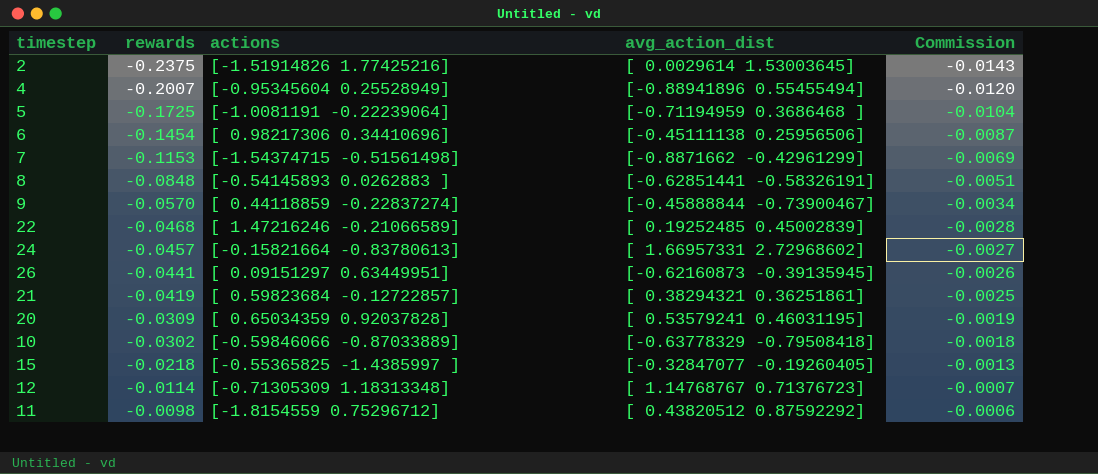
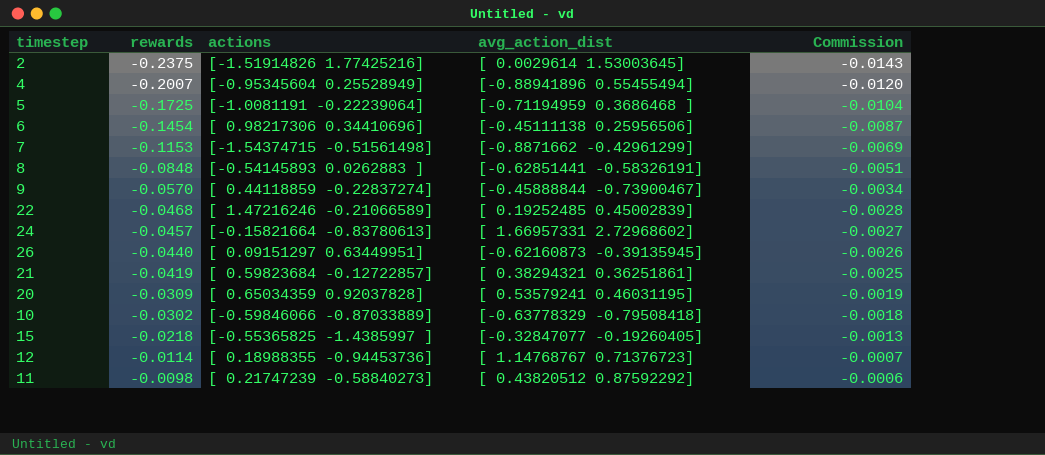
26 | rewards: -0.0441 -> -0.0440
12 | actions: [-0.71305309 1.18313348] -> [ 0.18988355 -0.94453736]
11 | actions: [-1.8154559 0.75296712] -> [ 0.21747239 -0.58840273]

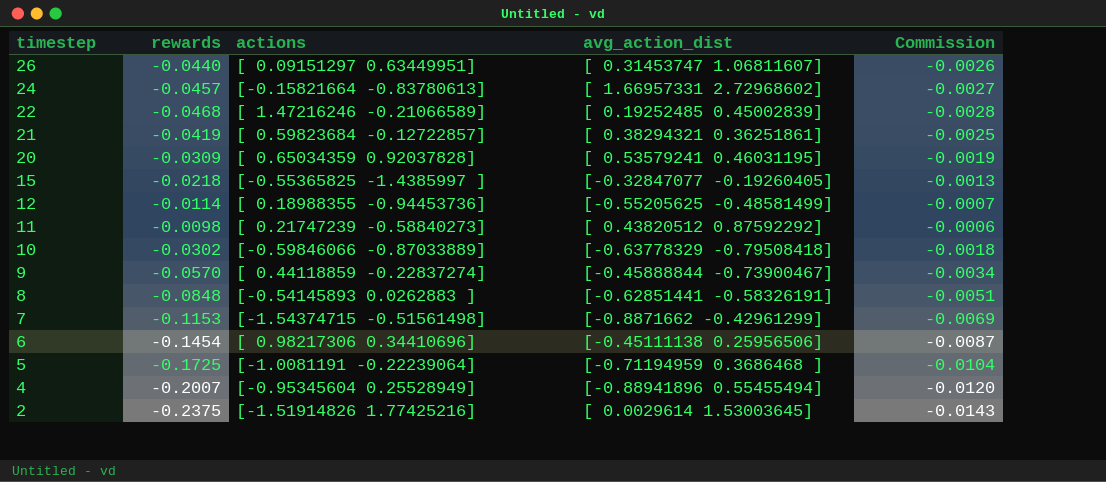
row order: rewards ascending -> timestep descending
26 | avg_action_dist: [-0.62160873 -0.39135945] -> [ 0.31453747 1.06811607]
12 | avg_action_dist: [ 1.14768767 0.71376723] -> [-0.55205625 -0.48581499]

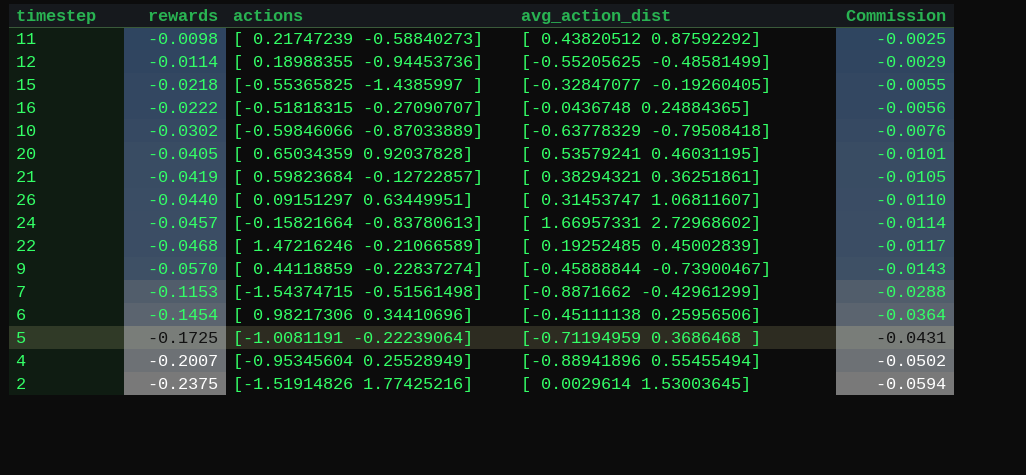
row order: timestep descending -> rewards descending
column Commission | formula: [rewards] * 0.06 -> [rewards] * 0.25
row 8: -0.0848 | [-0.54145893 0.0262883 ] | [-0.62851441 -0.58326191] | -0.0051 -> none
row 16: none -> -0.0222 | [-0.51818315 -0.27090707] | [-0.0436748 0.24884365] | -0.0056
20 | rewards: -0.0309 -> -0.0405

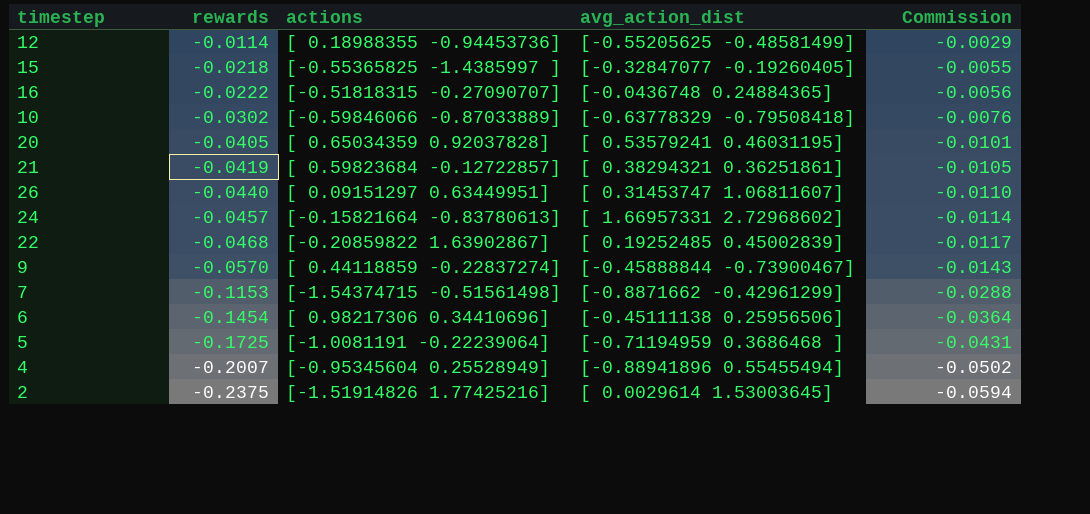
row 11: -0.0098 | [ 0.21747239 -0.58840273] | [ 0.43820512 0.87592292] | -0.0025 -> none
22 | actions: [ 1.47216246 -0.21066589] -> [-0.20859822 1.63902867]

